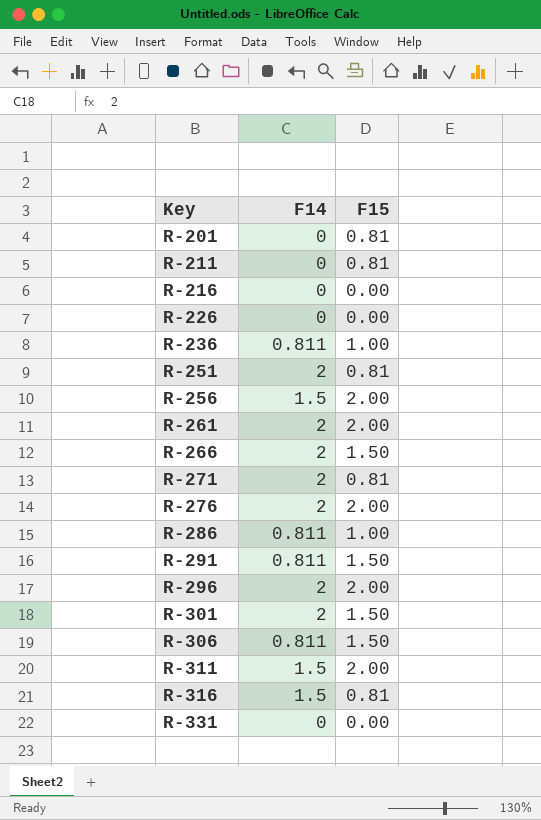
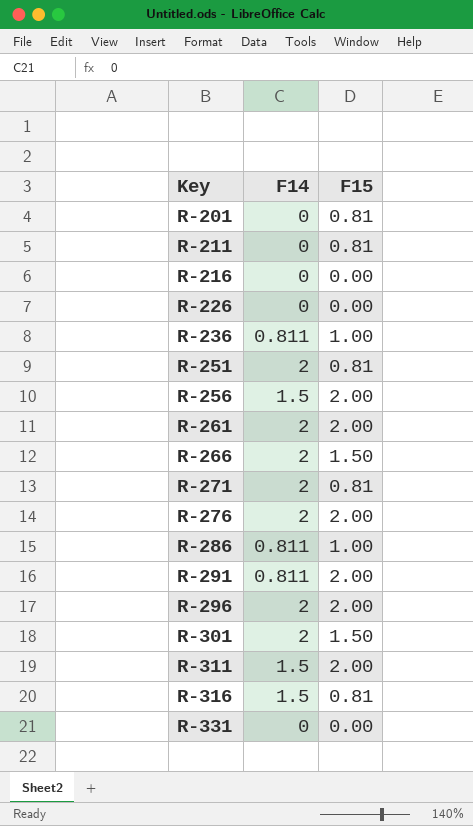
row R-306: 0.811 | 1.50 -> none
R-291 | F15: 1.50 -> 2.00

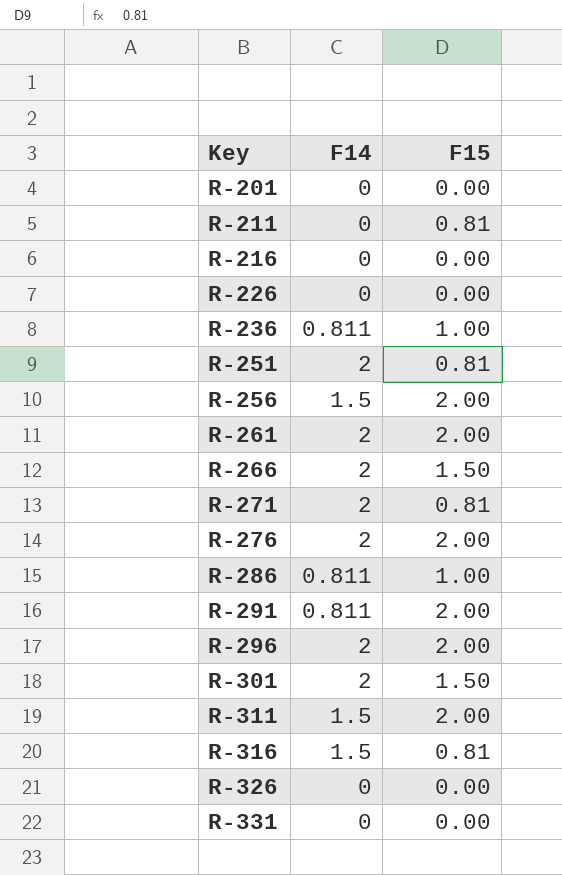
R-201 | F15: 0.81 -> 0.00
row R-326: none -> 0 | 0.00

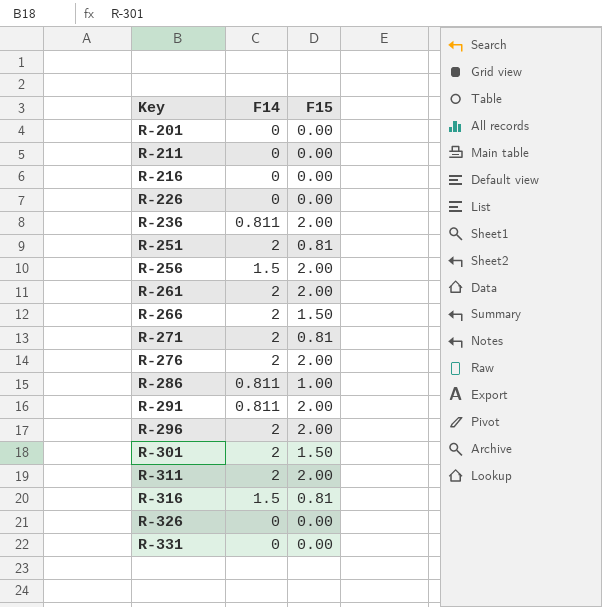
R-211 | F15: 0.81 -> 0.00
R-236 | F15: 1.00 -> 2.00
R-311 | F14: 1.5 -> 2

